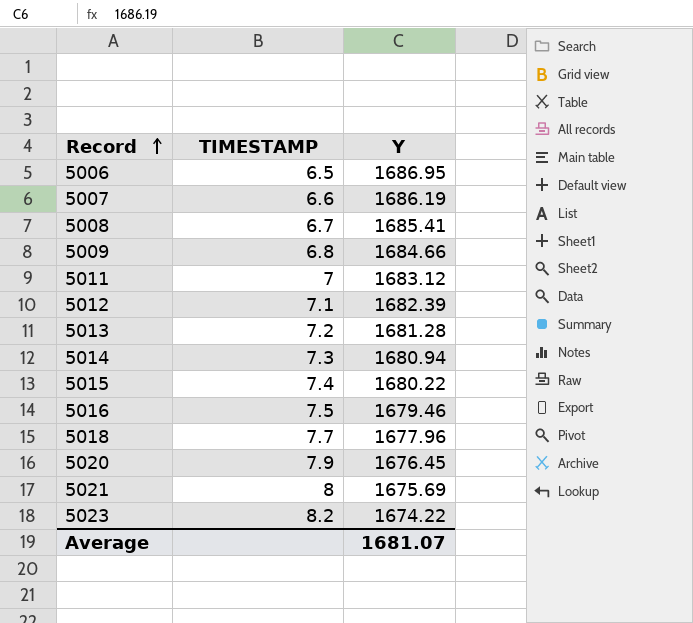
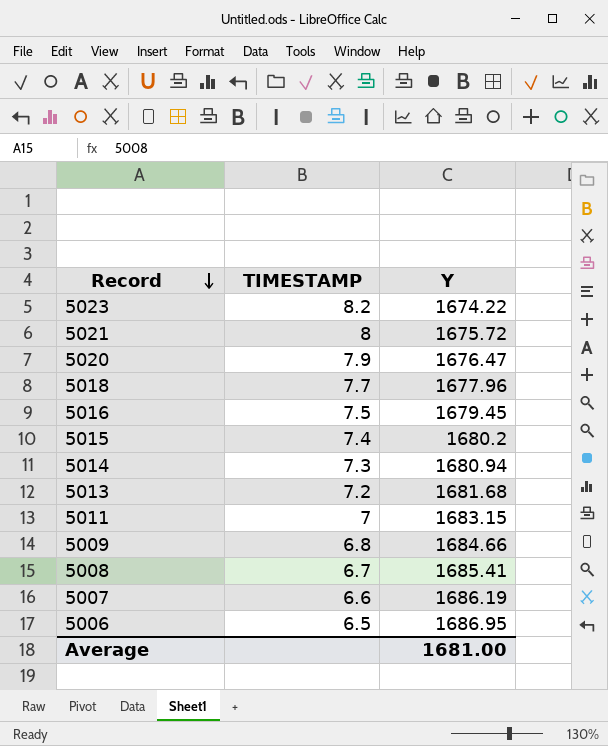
row order: Record ascending -> Record descending
row 5012: 7.1 | 1682.39 -> none
5021 | Y: 1675.69 -> 1675.72
5020 | Y: 1676.45 -> 1676.47
5016 | Y: 1679.46 -> 1679.45
5015 | Y: 1680.22 -> 1680.2
5013 | Y: 1681.28 -> 1681.68
5011 | Y: 1683.12 -> 1683.15
Average | Y: 1681.07 -> 1681.00

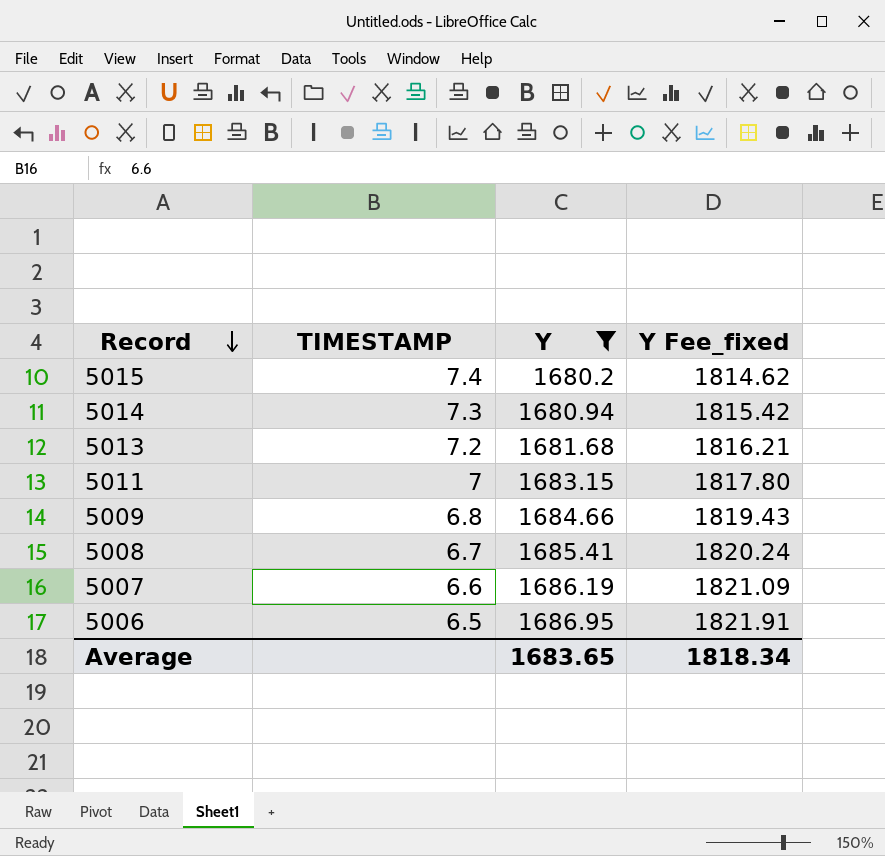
filter: none -> Y >= 1680.2
column Y Fee_fixed | formula: none -> [Y] * 1.08
Average | Y: 1681.00 -> 1683.65

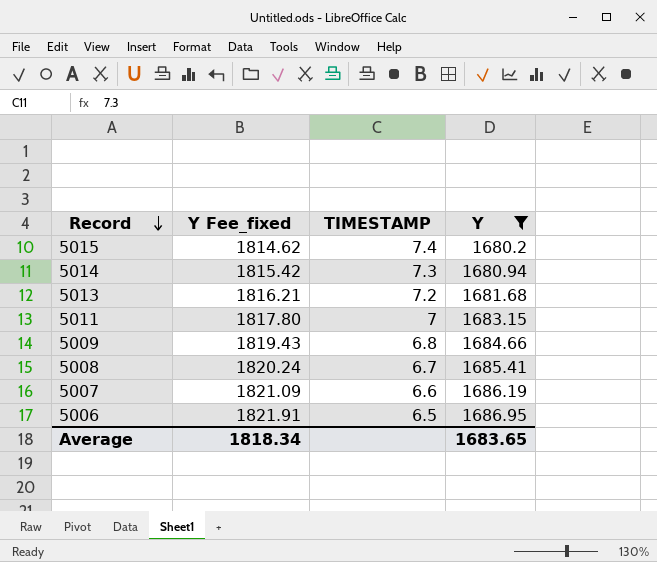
column Y Fee_fixed | position: 4 -> 2

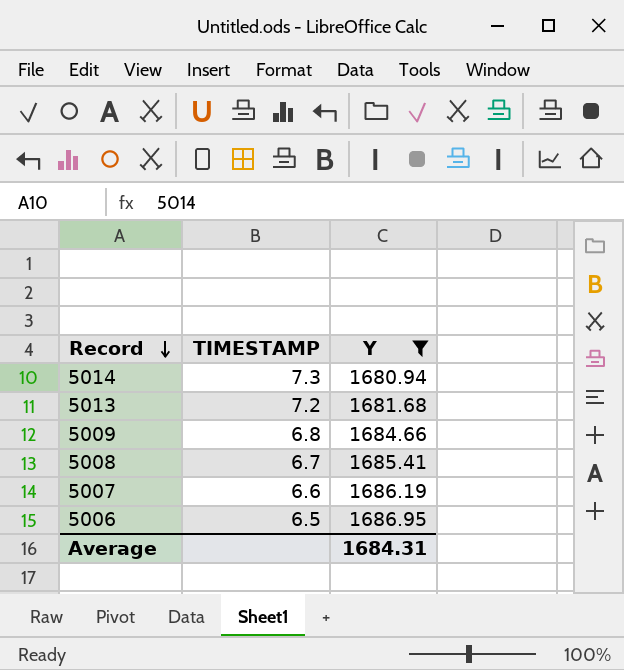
column Y Fee_fixed | formula: [Y] * 1.08 -> none
row 5015: 1814.62 | 7.4 | 1680.2 -> none
row 5011: 1817.80 | 7 | 1683.15 -> none
Average | Y: 1683.65 -> 1684.31

